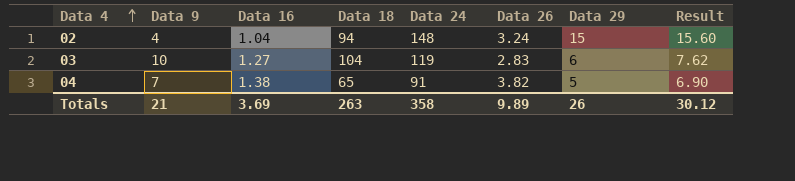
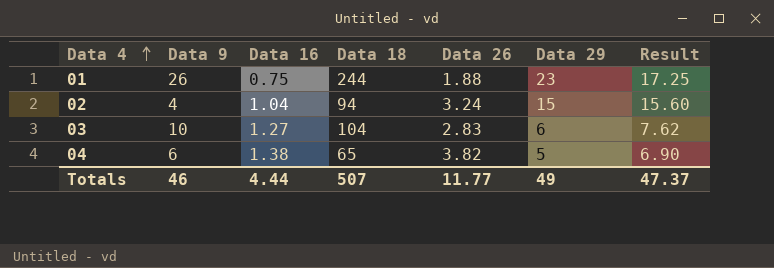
column Data 24 | position: 5 -> none
row 01: none -> 26 | 0.75 | 244 | 1.88 | 23 | 17.25
04 | Data 9: 7 -> 6
Totals | Data 9: 21 -> 46
Totals | Data 16: 3.69 -> 4.44
Totals | Data 18: 263 -> 507
Totals | Data 26: 9.89 -> 11.77
Totals | Data 29: 26 -> 49
Totals | Result: 30.12 -> 47.37

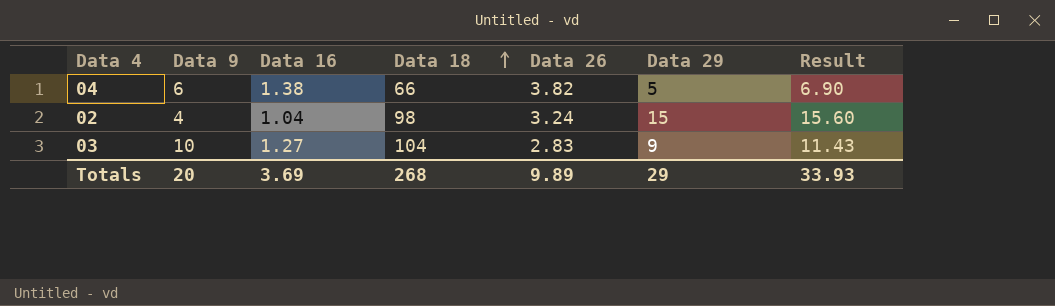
row order: Data 4 ascending -> Data 18 ascending
row 01: 26 | 0.75 | 244 | 1.88 | 23 | 17.25 -> none
04 | Data 18: 65 -> 66
02 | Data 18: 94 -> 98
03 | Data 29: 6 -> 9
03 | Result: 7.62 -> 11.43
Totals | Data 9: 46 -> 20
Totals | Data 16: 4.44 -> 3.69
Totals | Data 18: 507 -> 268
Totals | Data 26: 11.77 -> 9.89
Totals | Data 29: 49 -> 29
Totals | Result: 47.37 -> 33.93

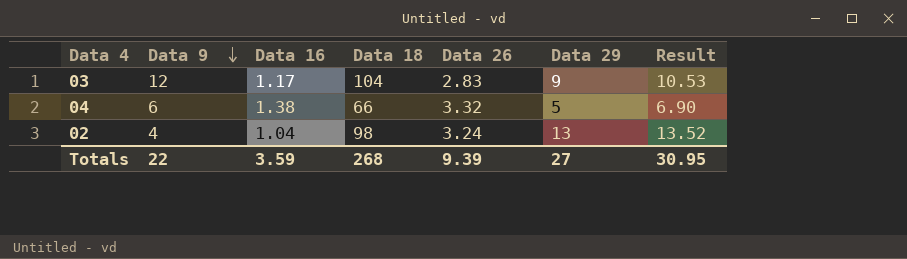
row order: Data 18 ascending -> Data 9 descending
03 | Data 9: 10 -> 12
03 | Data 16: 1.27 -> 1.17
03 | Result: 11.43 -> 10.53
04 | Data 26: 3.82 -> 3.32
02 | Data 29: 15 -> 13
02 | Result: 15.60 -> 13.52
Totals | Data 9: 20 -> 22
Totals | Data 16: 3.69 -> 3.59
Totals | Data 26: 9.89 -> 9.39
Totals | Data 29: 29 -> 27
Totals | Result: 33.93 -> 30.95

